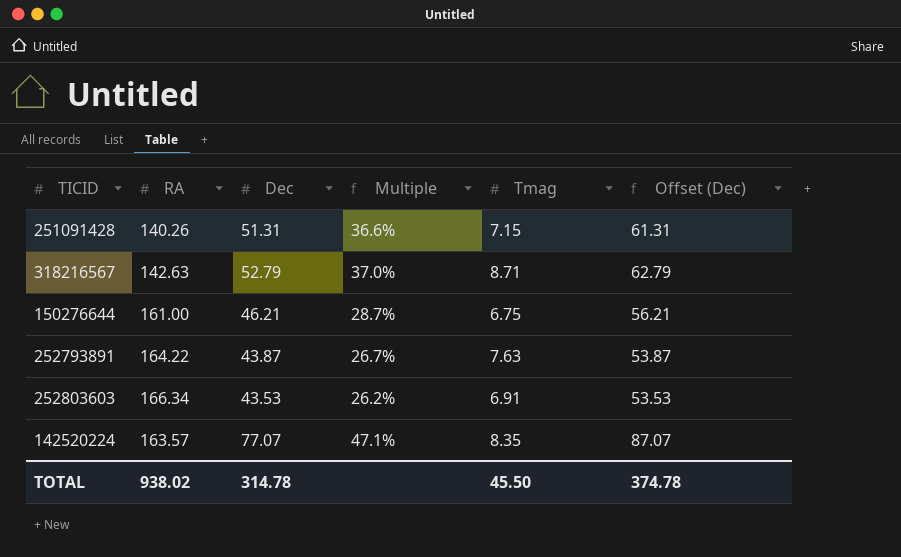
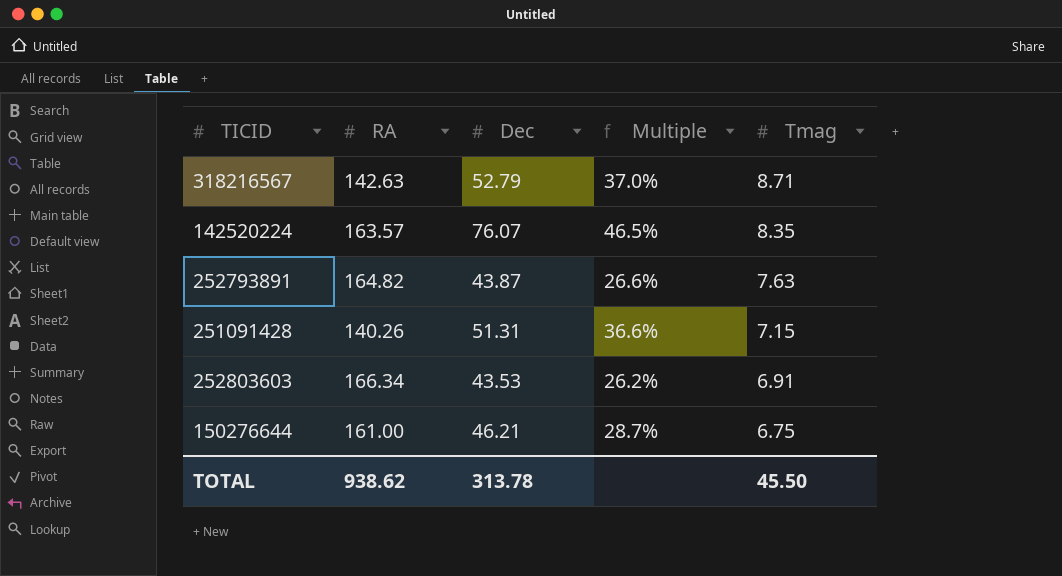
row order: none -> Tmag descending
column Offset (Dec) | formula: [Dec] + 10 -> none
142520224 | Dec: 77.07 -> 76.07
142520224 | Multiple: 47.1% -> 46.5%
252793891 | RA: 164.22 -> 164.82
252793891 | Multiple: 26.7% -> 26.6%
TOTAL | RA: 938.02 -> 938.62
TOTAL | Dec: 314.78 -> 313.78

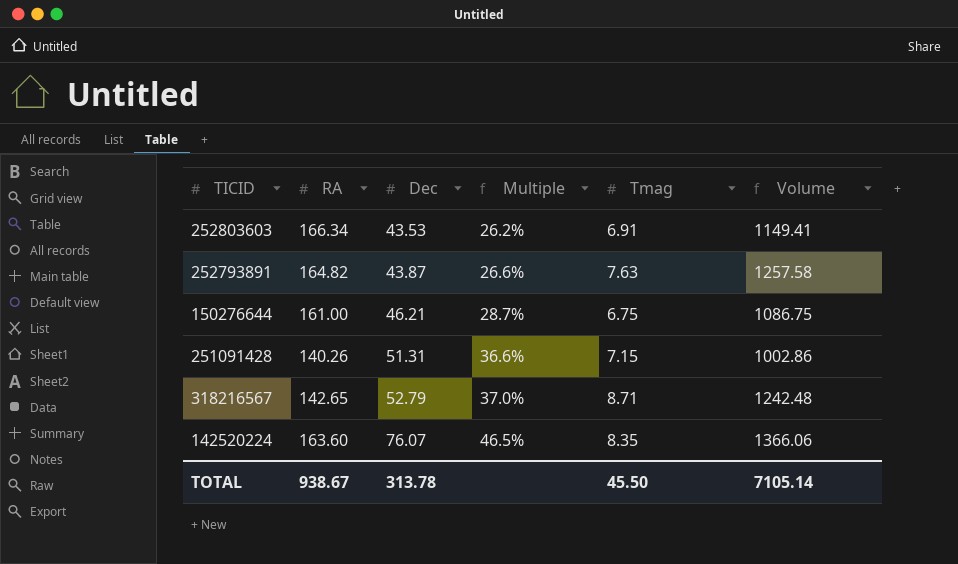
row order: Tmag descending -> Dec ascending
column Volume | formula: none -> [RA] * [Tmag]
318216567 | RA: 142.63 -> 142.65
142520224 | RA: 163.57 -> 163.60
TOTAL | RA: 938.62 -> 938.67

